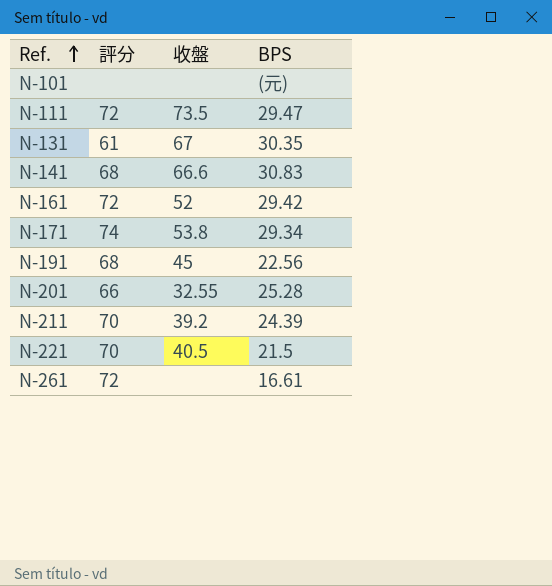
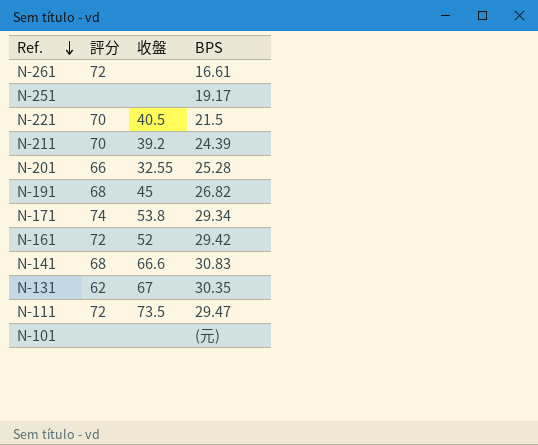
row order: Ref. ascending -> Ref. descending
row N-251: none -> none | none | 19.17
N-191 | BPS: 22.56 -> 26.82
N-131 | 評分: 61 -> 62

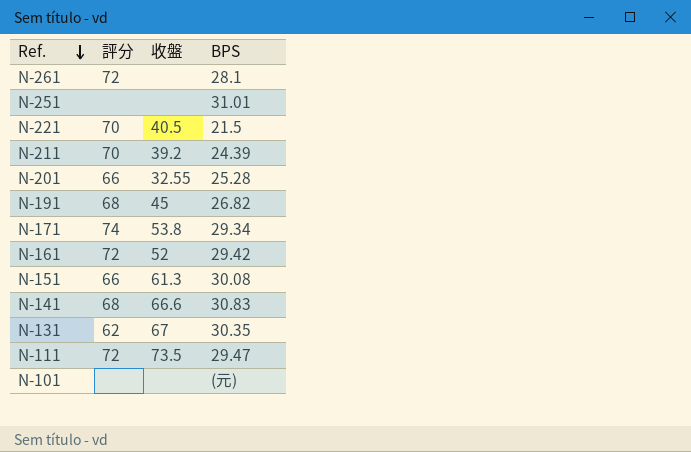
N-261 | BPS: 16.61 -> 28.1
N-251 | BPS: 19.17 -> 31.01
row N-151: none -> 66 | 61.3 | 30.08

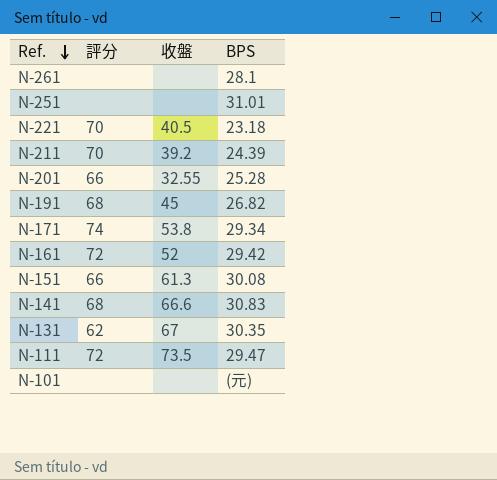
N-261 | 評分: 72 -> none
N-221 | BPS: 21.5 -> 23.18

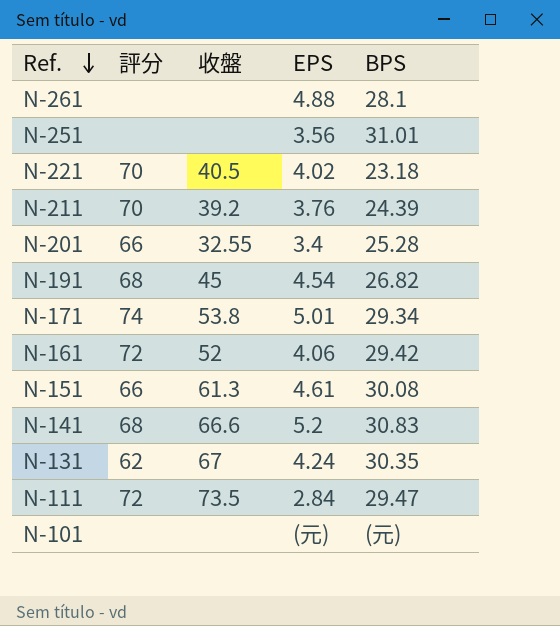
column EPS | position: none -> 4

